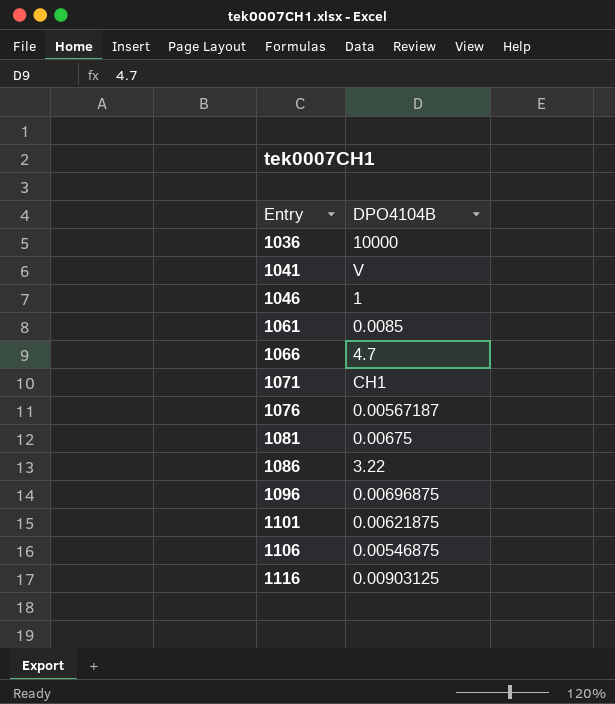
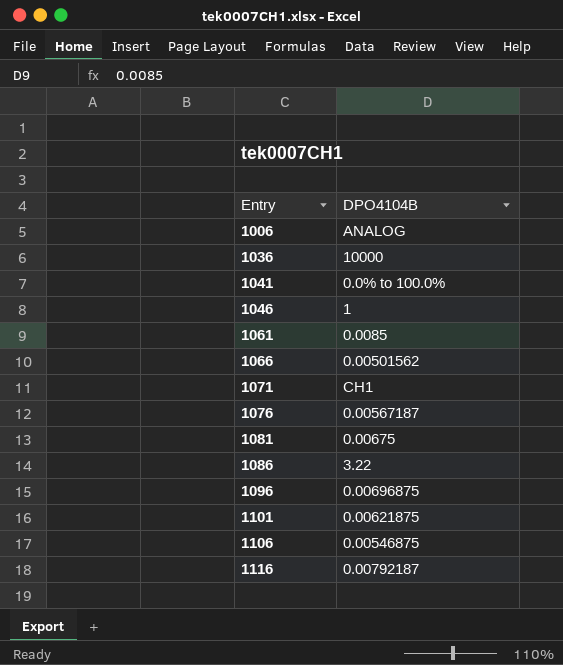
row 1006: none -> ANALOG
1041 | DPO4104B: V -> 0.0% to 100.0%
1066 | DPO4104B: 4.7 -> 0.00501562
1116 | DPO4104B: 0.00903125 -> 0.00792187

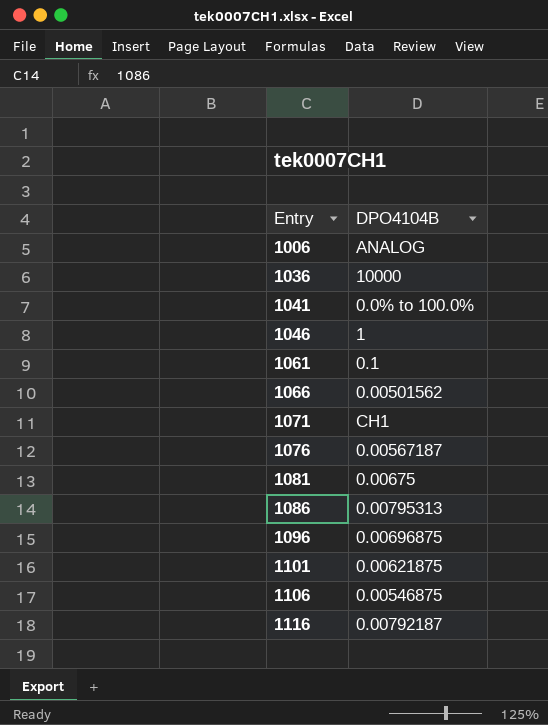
1061 | DPO4104B: 0.0085 -> 0.1
1086 | DPO4104B: 3.22 -> 0.00795313

